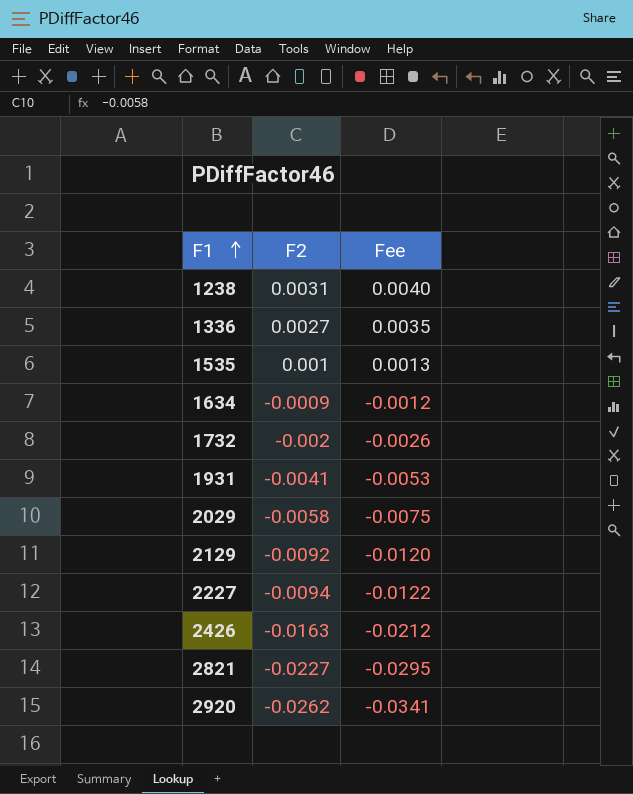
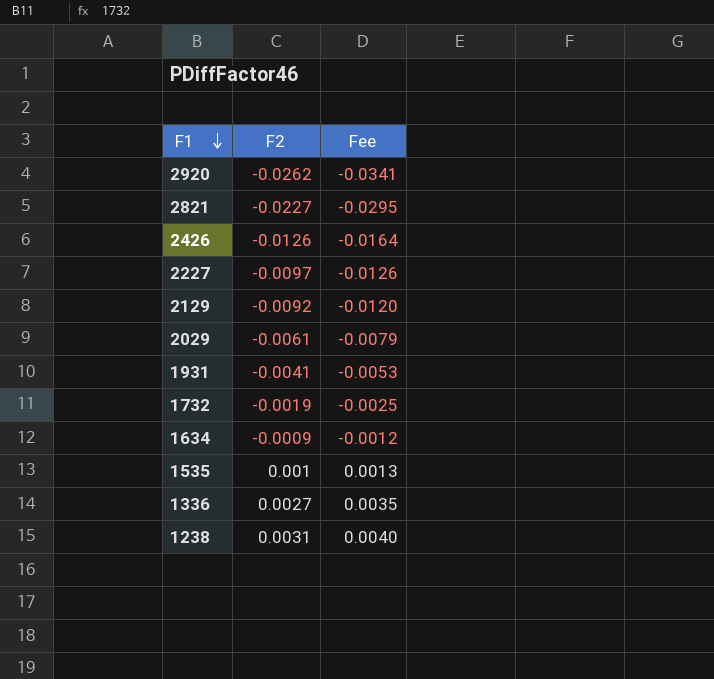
row order: F1 ascending -> F1 descending
2426 | F2: -0.0163 -> -0.0126
2426 | Fee: -0.0212 -> -0.0164
2227 | F2: -0.0094 -> -0.0097
2227 | Fee: -0.0122 -> -0.0126
2029 | F2: -0.0058 -> -0.0061
2029 | Fee: -0.0075 -> -0.0079
1732 | F2: -0.002 -> -0.0019
1732 | Fee: -0.0026 -> -0.0025

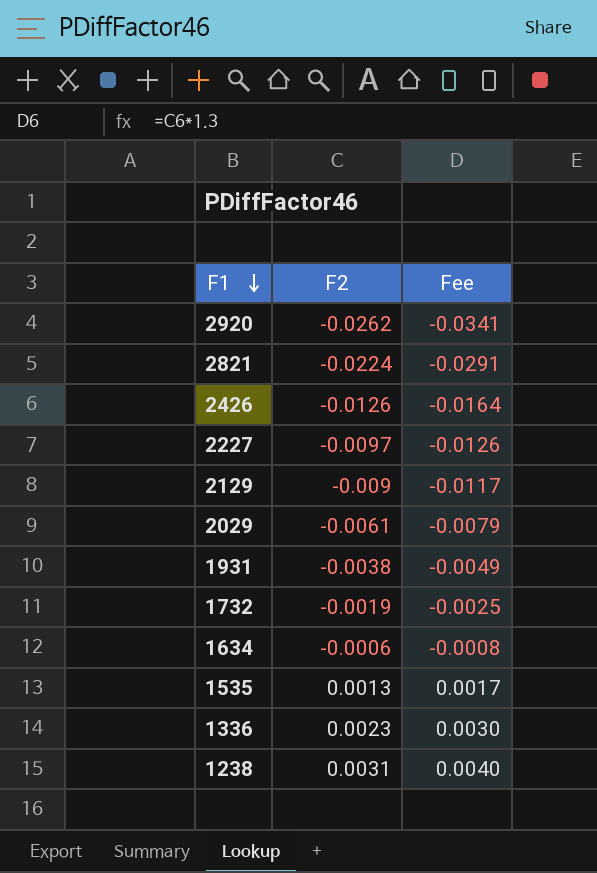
2821 | F2: -0.0227 -> -0.0224
2821 | Fee: -0.0295 -> -0.0291
2129 | F2: -0.0092 -> -0.009
2129 | Fee: -0.0120 -> -0.0117
1931 | F2: -0.0041 -> -0.0038
1931 | Fee: -0.0053 -> -0.0049
1634 | F2: -0.0009 -> -0.0006
1634 | Fee: -0.0012 -> -0.0008
1535 | F2: 0.001 -> 0.0013
1535 | Fee: 0.0013 -> 0.0017
1336 | F2: 0.0027 -> 0.0023
1336 | Fee: 0.0035 -> 0.0030

